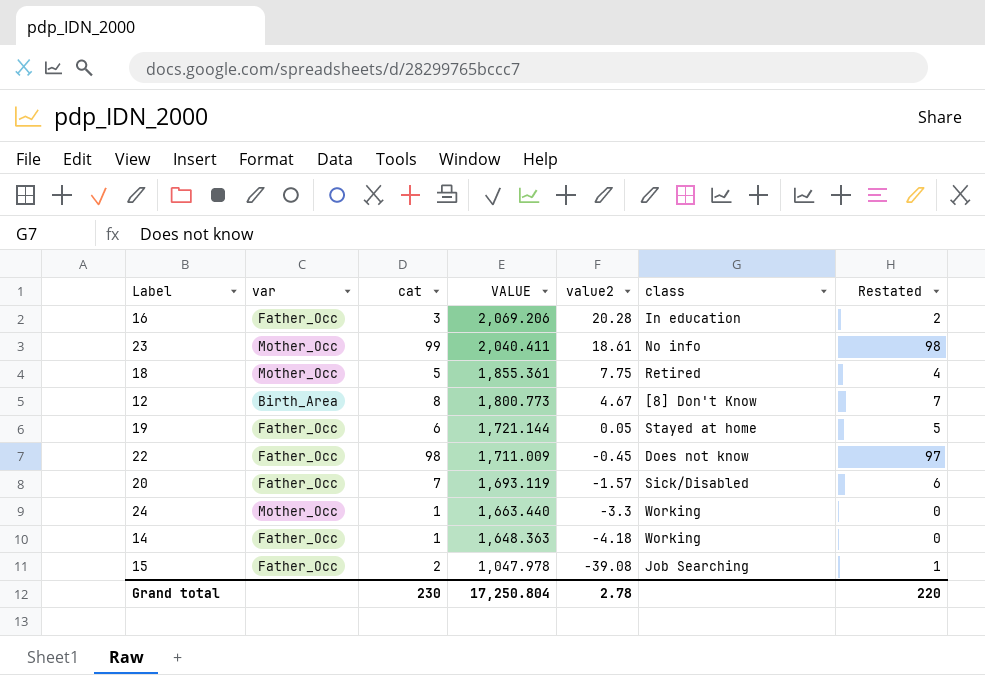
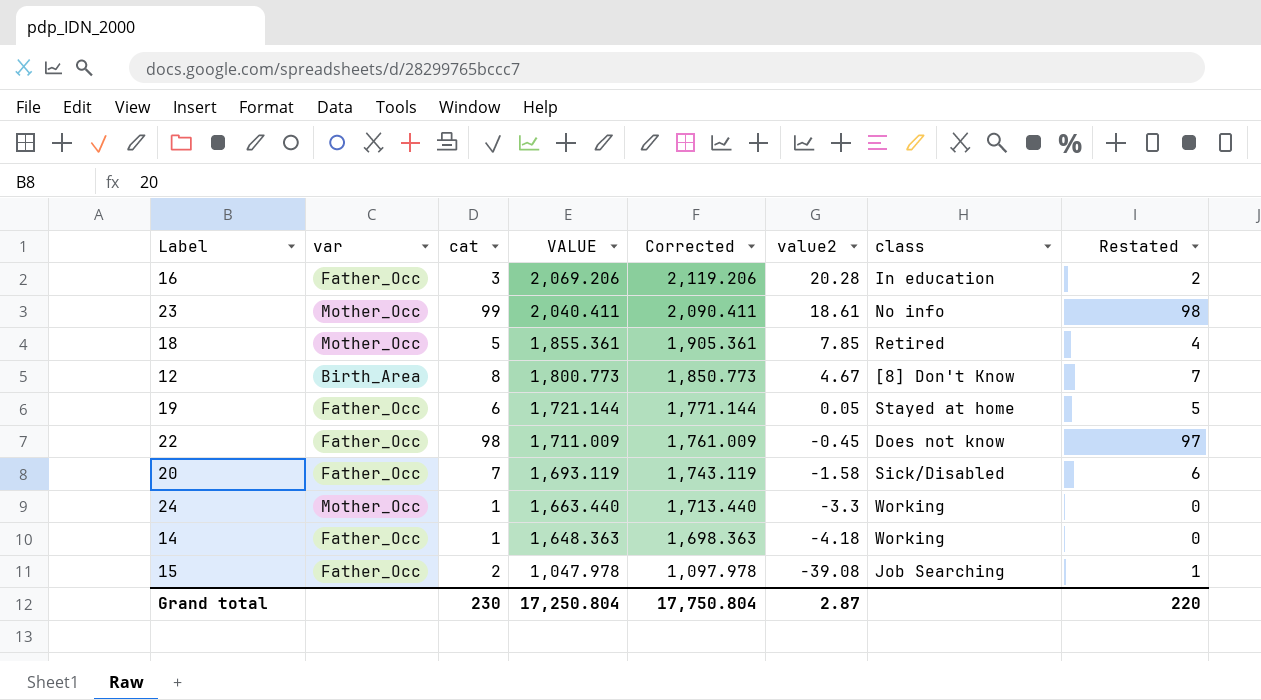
column Corrected | formula: none -> [VALUE] + 50
18 | value2: 7.75 -> 7.85
20 | value2: -1.57 -> -1.58
Grand total | value2: 2.78 -> 2.87

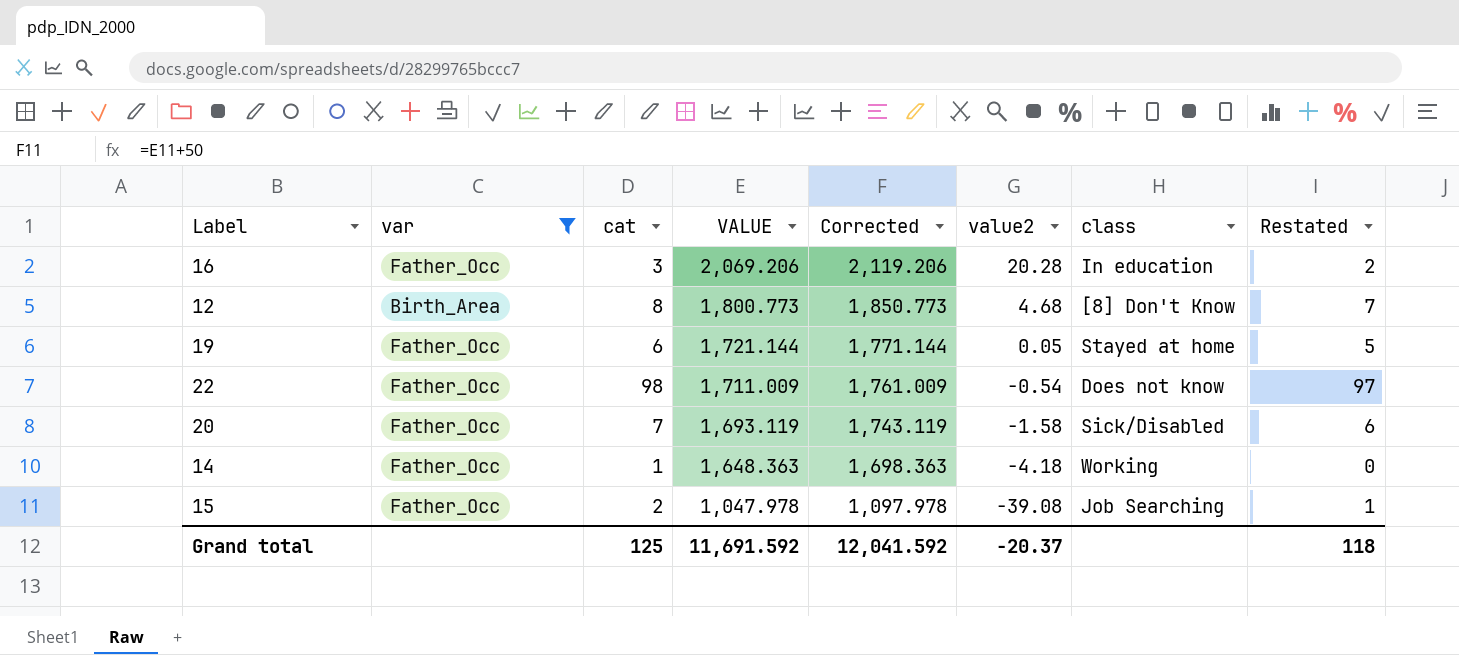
filter: none -> var != Mother_Occ
12 | value2: 4.67 -> 4.68
22 | value2: -0.45 -> -0.54
Grand total | cat: 230 -> 125
Grand total | VALUE: 17,250.804 -> 11,691.592
Grand total | Corrected: 17,750.804 -> 12,041.592
Grand total | value2: 2.87 -> -20.37
Grand total | Restated: 220 -> 118

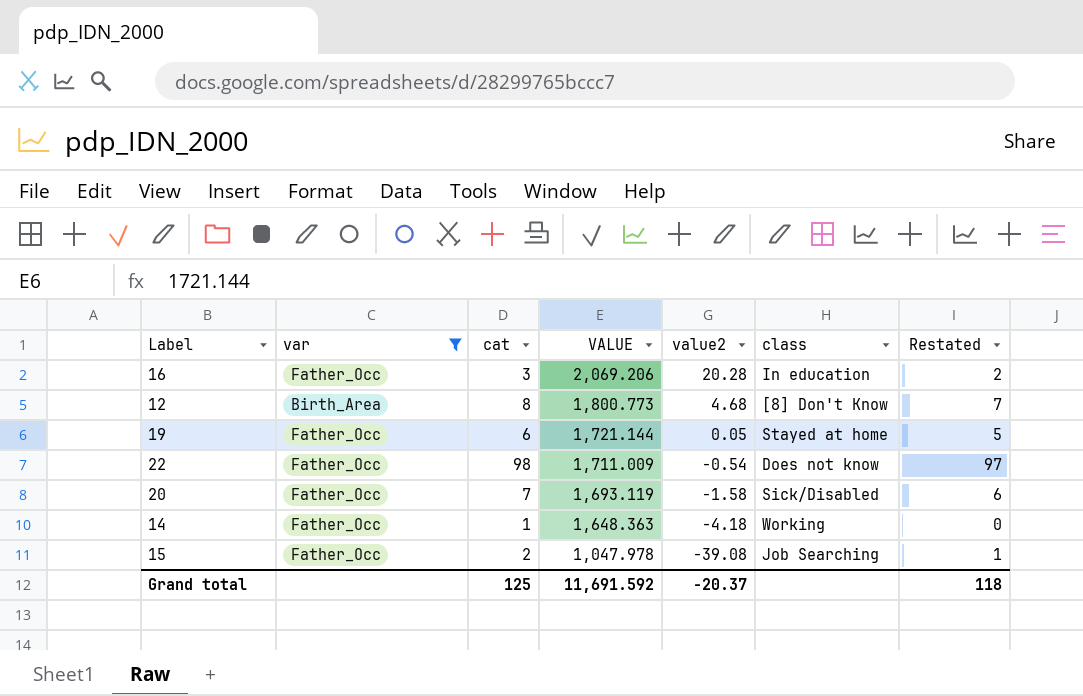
column Corrected | formula: [VALUE] + 50 -> none

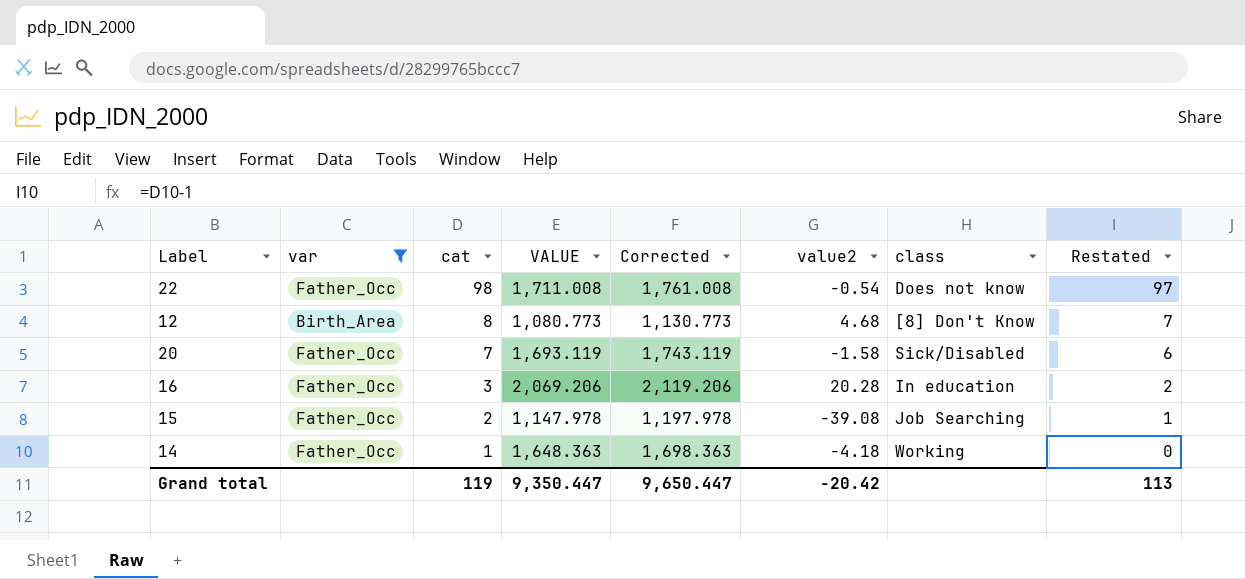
row order: VALUE descending -> cat descending
column Corrected | formula: none -> [VALUE] + 50
row 19: Father_Occ | 6 | 1,721.144 | 0.05 | Stayed at home | 5 -> none
22 | VALUE: 1,711.009 -> 1,711.008
12 | VALUE: 1,800.773 -> 1,080.773
15 | VALUE: 1,047.978 -> 1,147.978
Grand total | cat: 125 -> 119
Grand total | VALUE: 11,691.592 -> 9,350.447
Grand total | value2: -20.37 -> -20.42
Grand total | Restated: 118 -> 113

